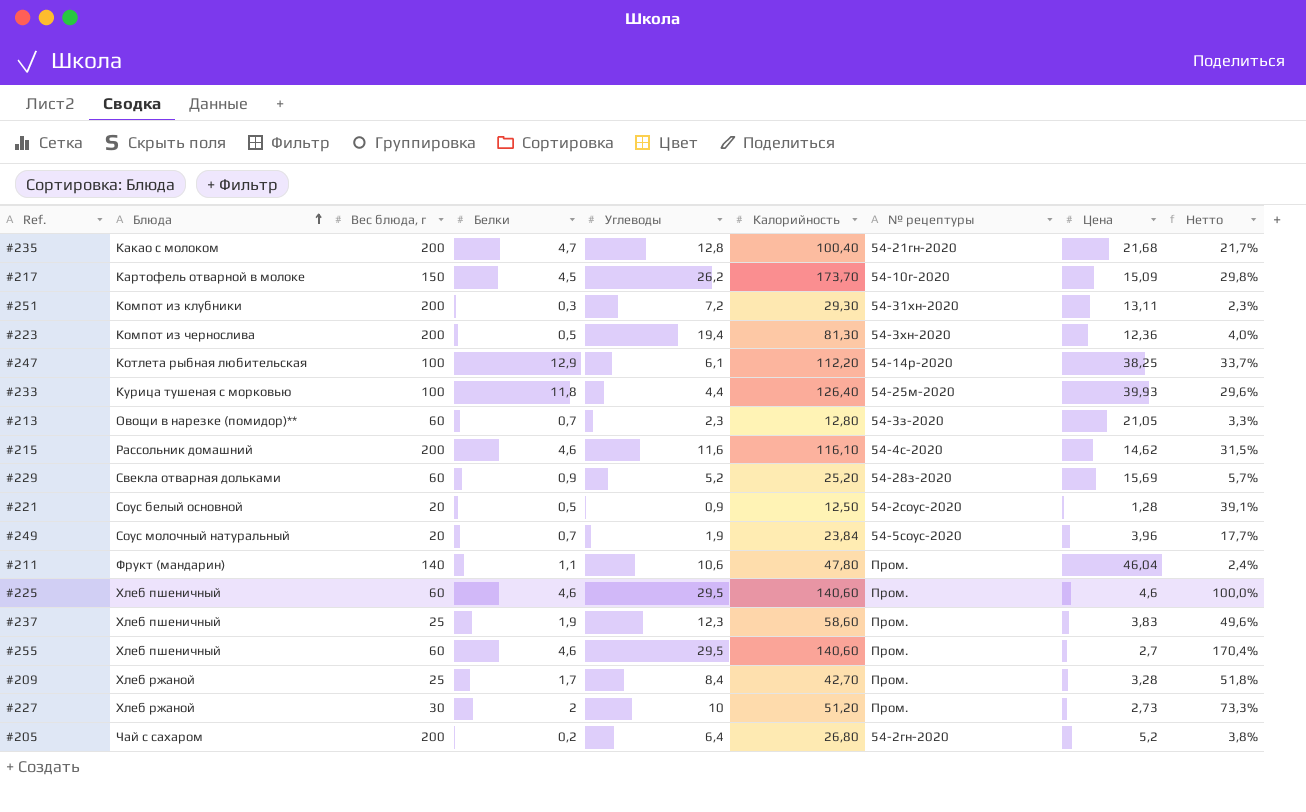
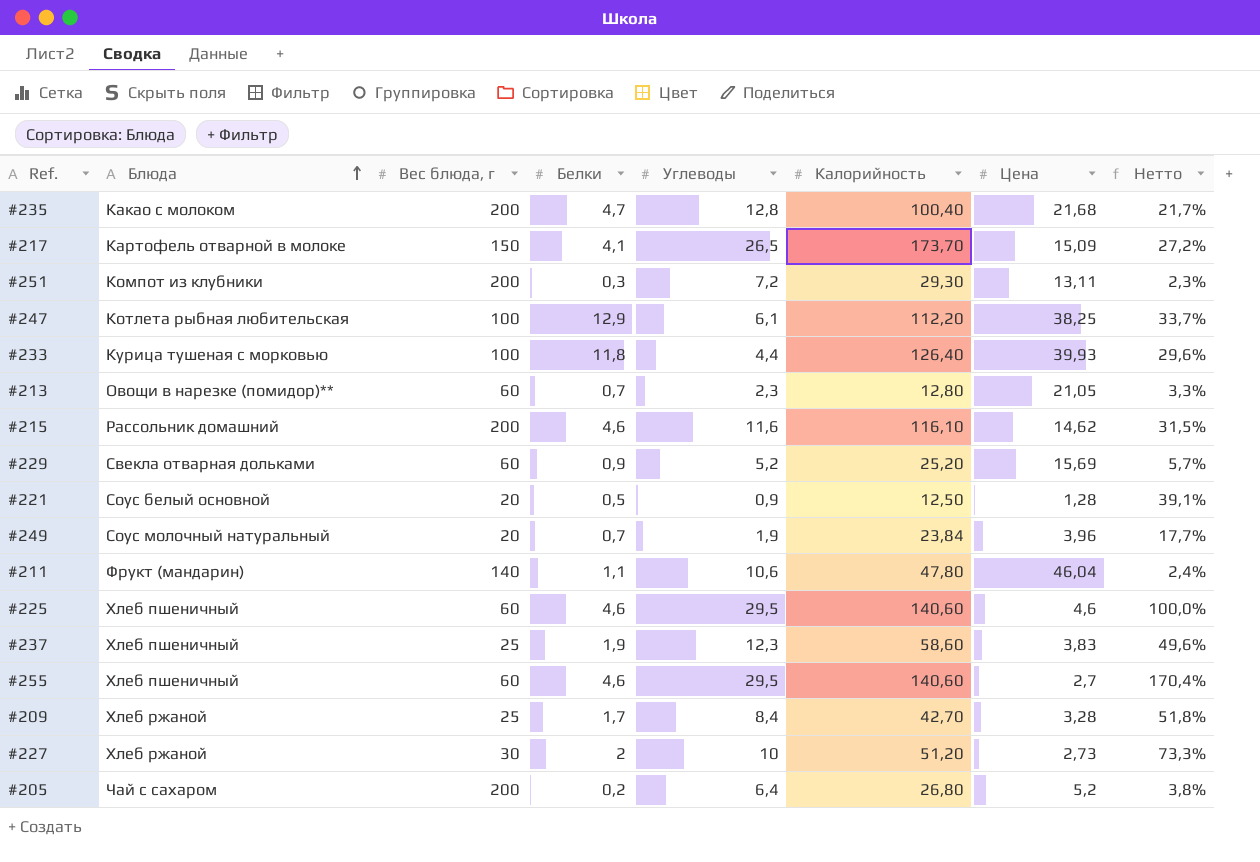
column № рецептуры | position: 7 -> none
row #223: Компот из чернослива | 200 | 0,5 | 19,4 | 81,30 | 54-3хн-2020 | 12,36 | 4,0% -> none
#217 | Белки: 4,5 -> 4,1
#217 | Углеводы: 26,2 -> 26,5
#217 | Нетто: 29,8% -> 27,2%

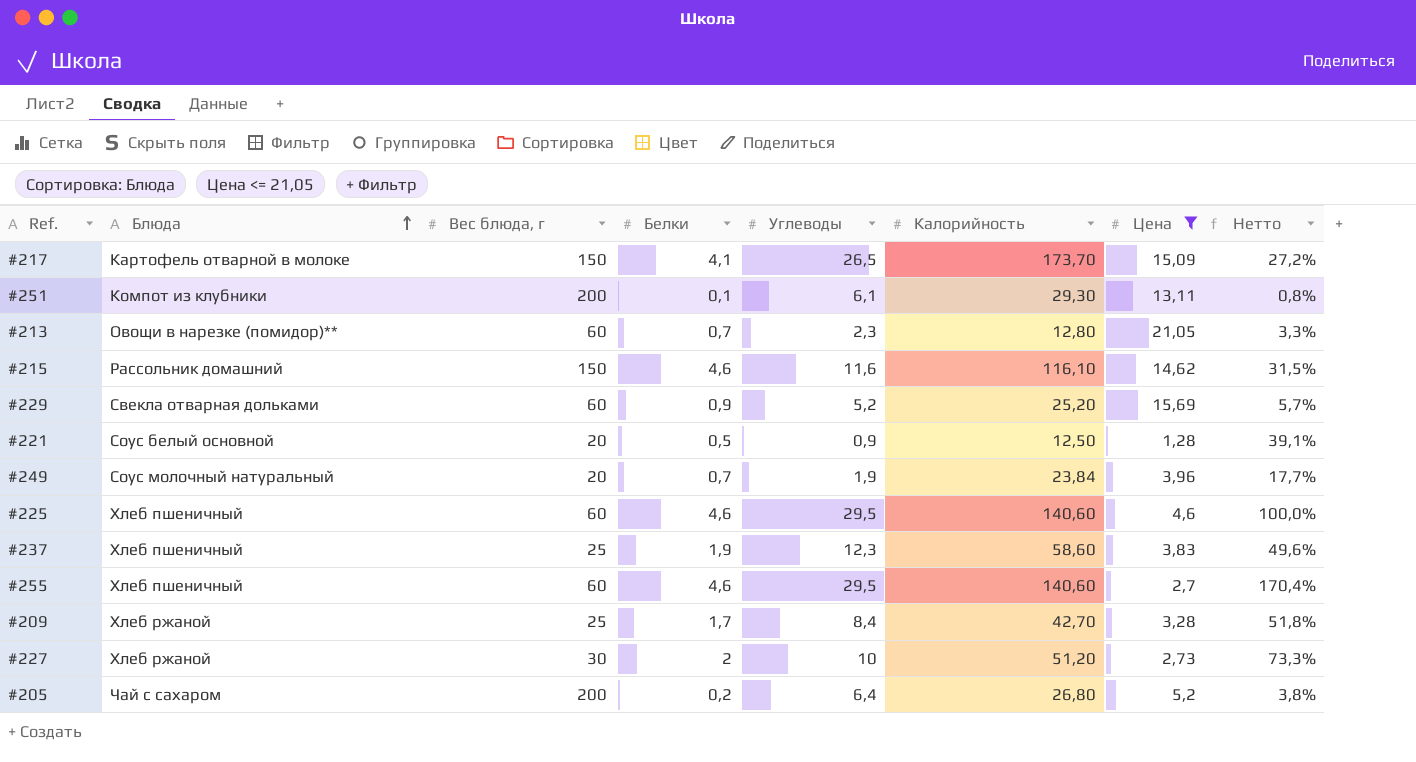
filter: none -> Цена <= 21,05
#251 | Белки: 0,3 -> 0,1
#251 | Углеводы: 7,2 -> 6,1
#251 | Нетто: 2,3% -> 0,8%
#215 | Вес блюда, г: 200 -> 150

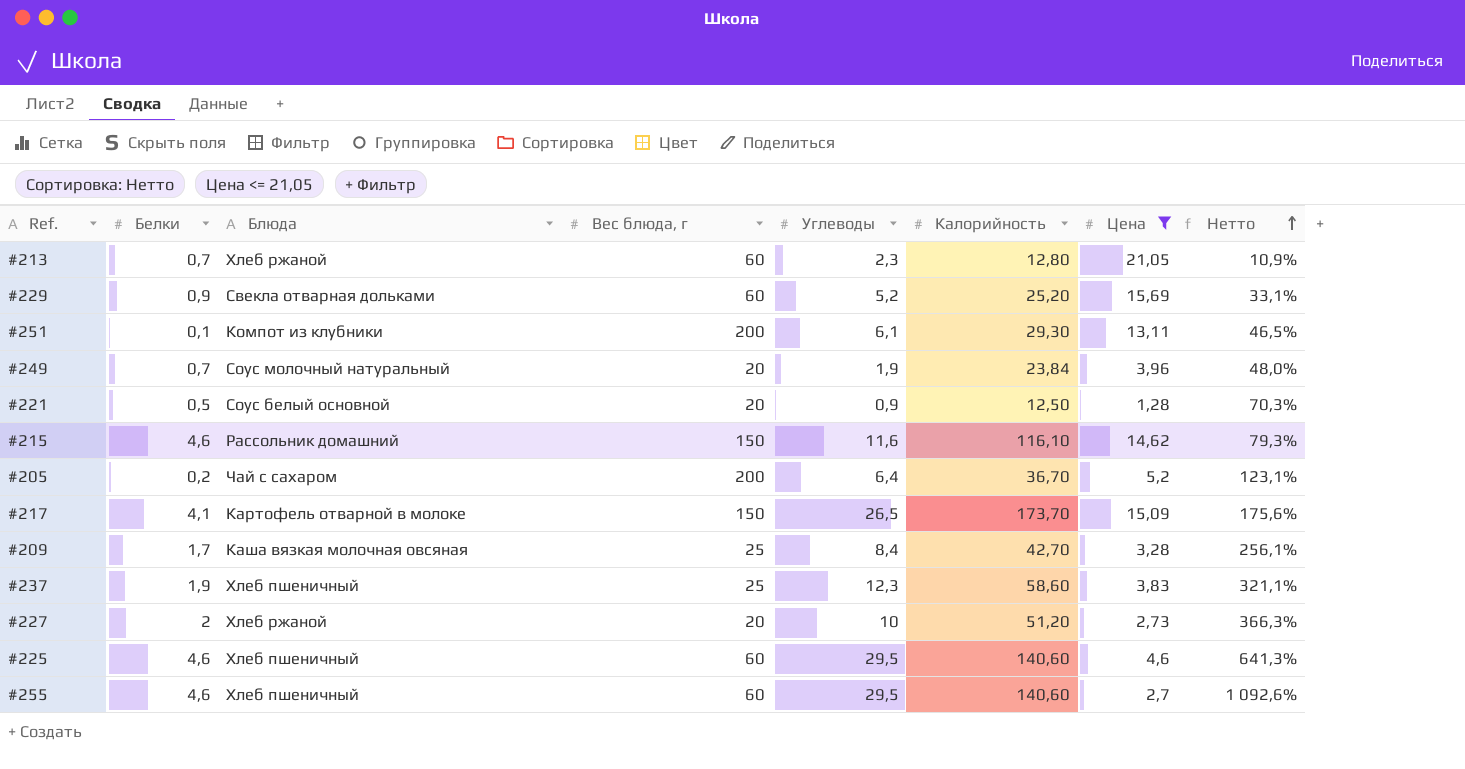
row order: Блюда ascending -> Нетто ascending
column Белки | position: 4 -> 2
column Нетто | formula: [Белки] / [Цена] -> [Углеводы] / [Цена]
#213 | Блюда: Овощи в нарезке (помидор)** -> Хлеб ржаной
#205 | Калорийность: 26,80 -> 36,70
#209 | Блюда: Хлеб ржаной -> Каша вязкая молочная овсяная
#227 | Вес блюда, г: 30 -> 20

